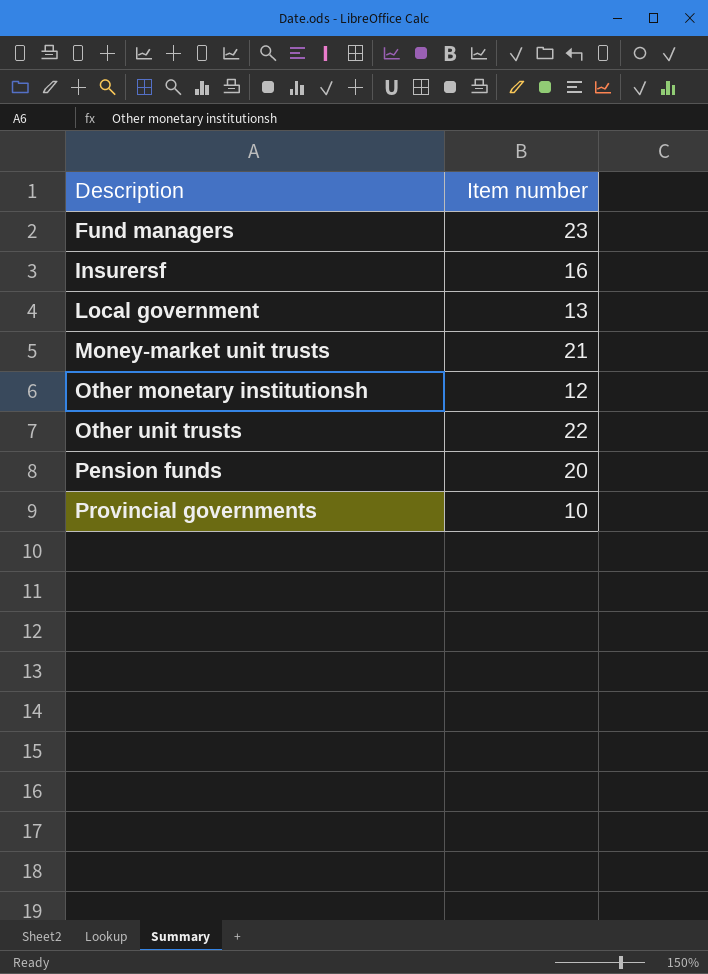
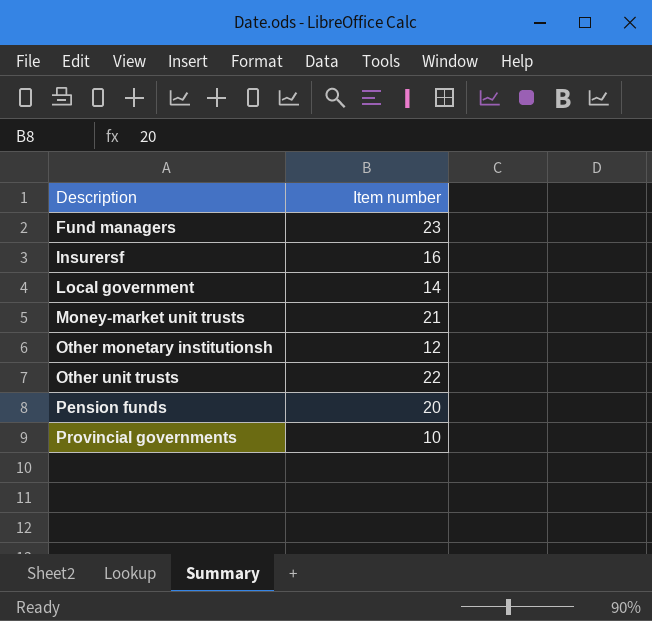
Local government | Item number: 13 -> 14

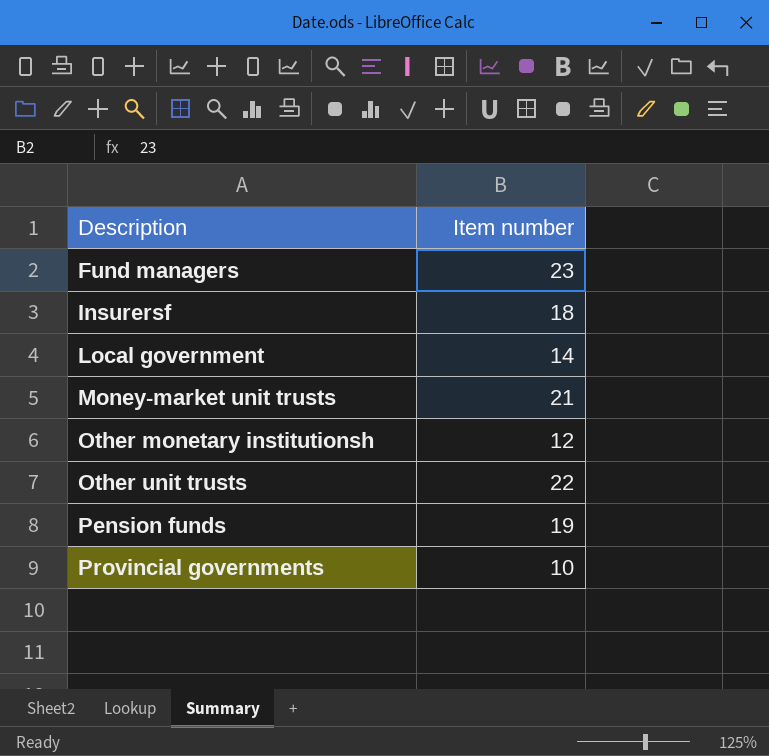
Insurersf | Item number: 16 -> 18
Pension funds | Item number: 20 -> 19

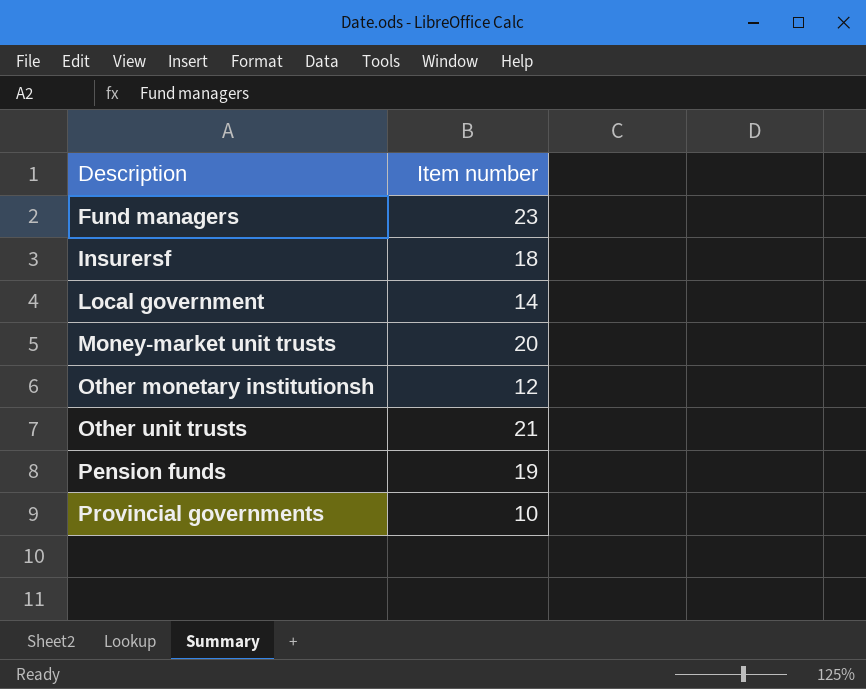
Money-market unit trusts | Item number: 21 -> 20
Other unit trusts | Item number: 22 -> 21

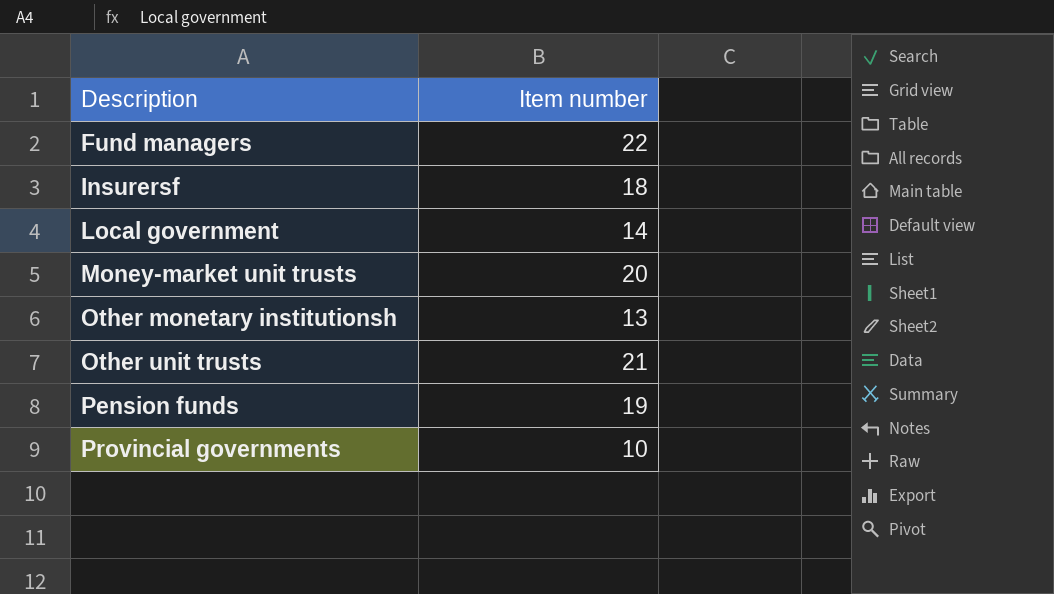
Fund managers | Item number: 23 -> 22
Other monetary institutionsh | Item number: 12 -> 13

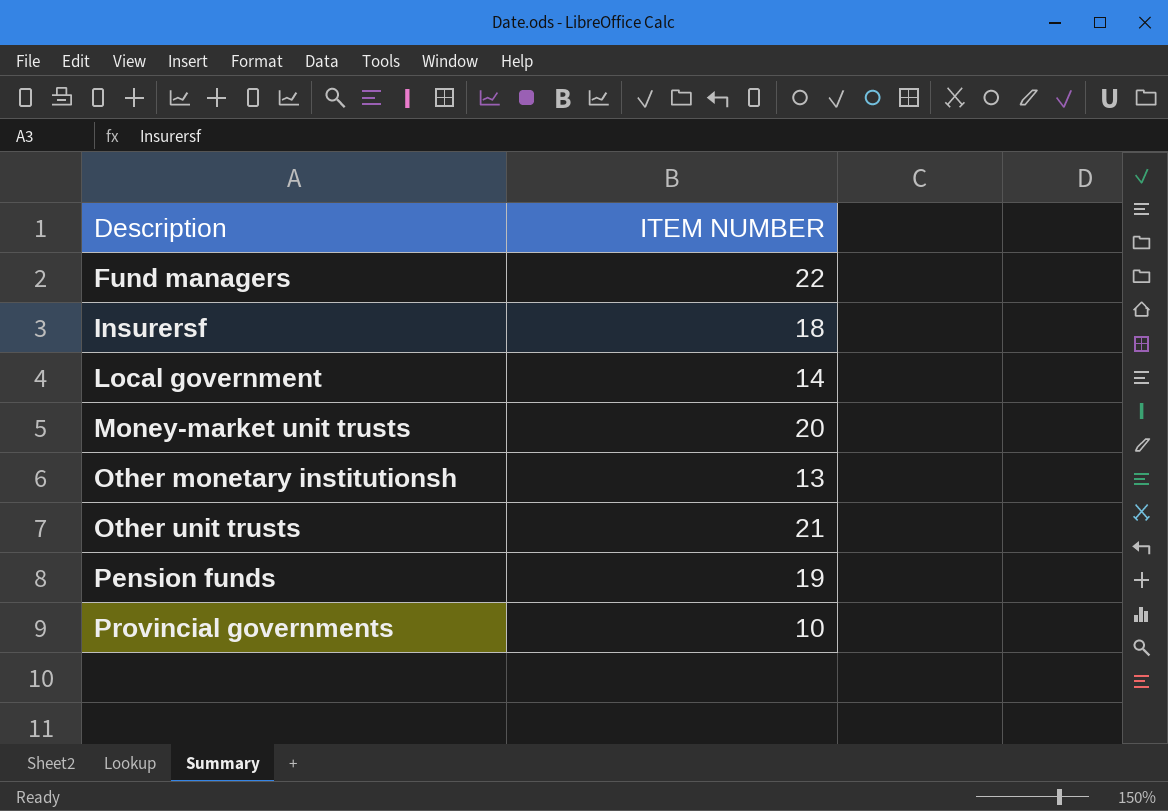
column name: Item number -> ITEM NUMBER

